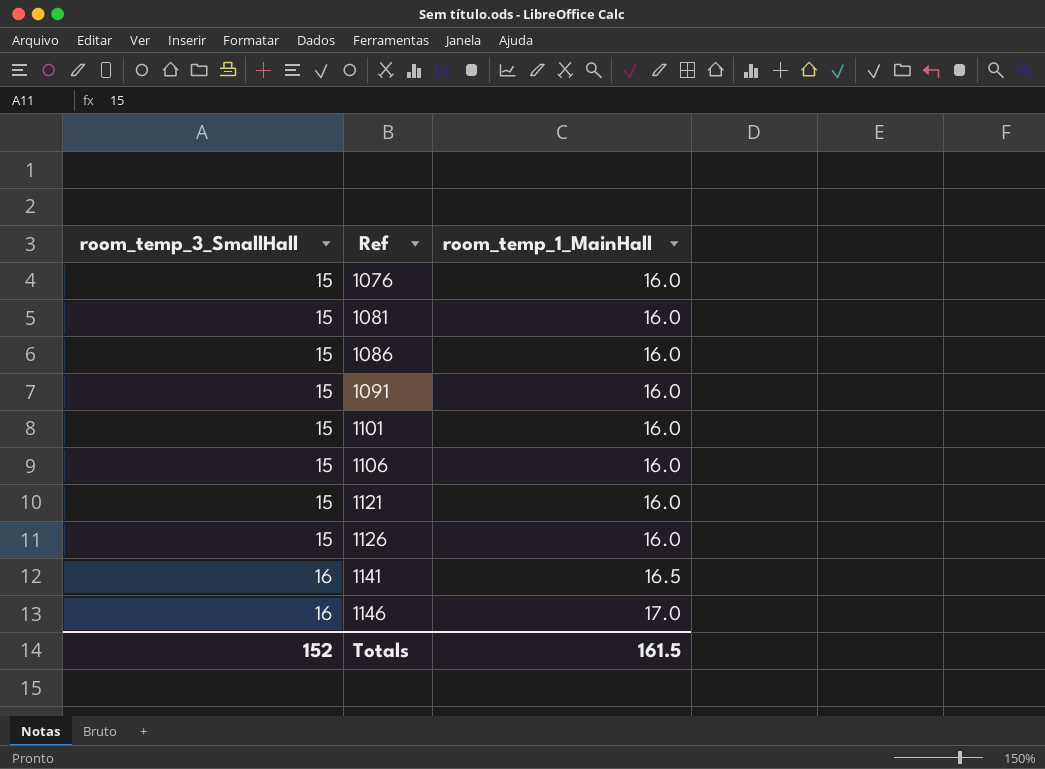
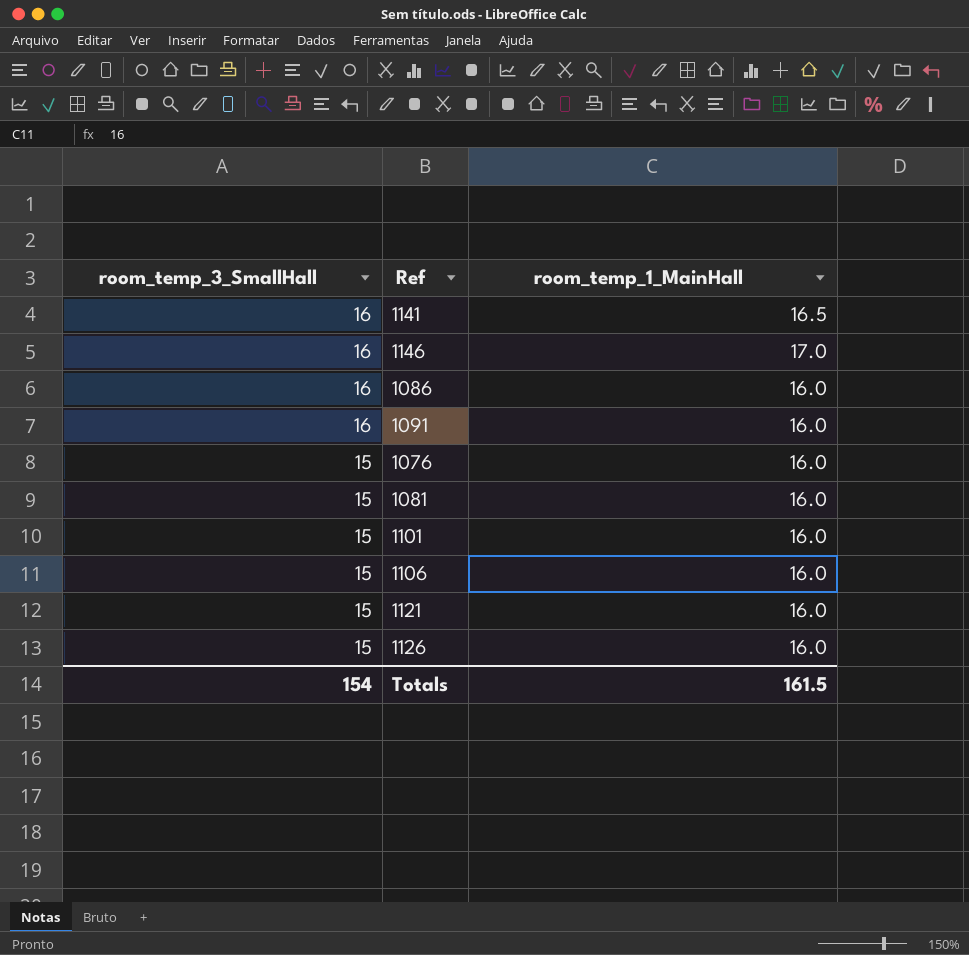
row order: room_temp_3_SmallHall ascending -> room_temp_3_SmallHall descending
1086 | room_temp_3_SmallHall: 15 -> 16
1091 | room_temp_3_SmallHall: 15 -> 16
Totals | room_temp_3_SmallHall: 152 -> 154

